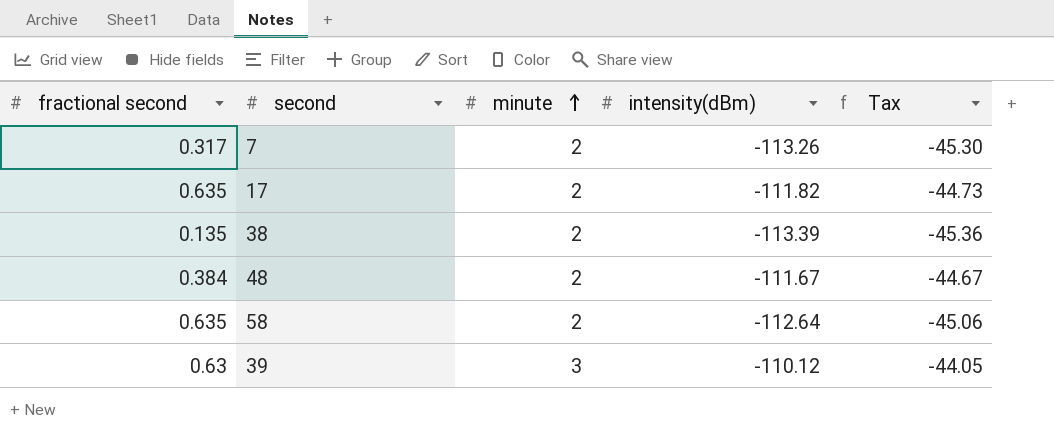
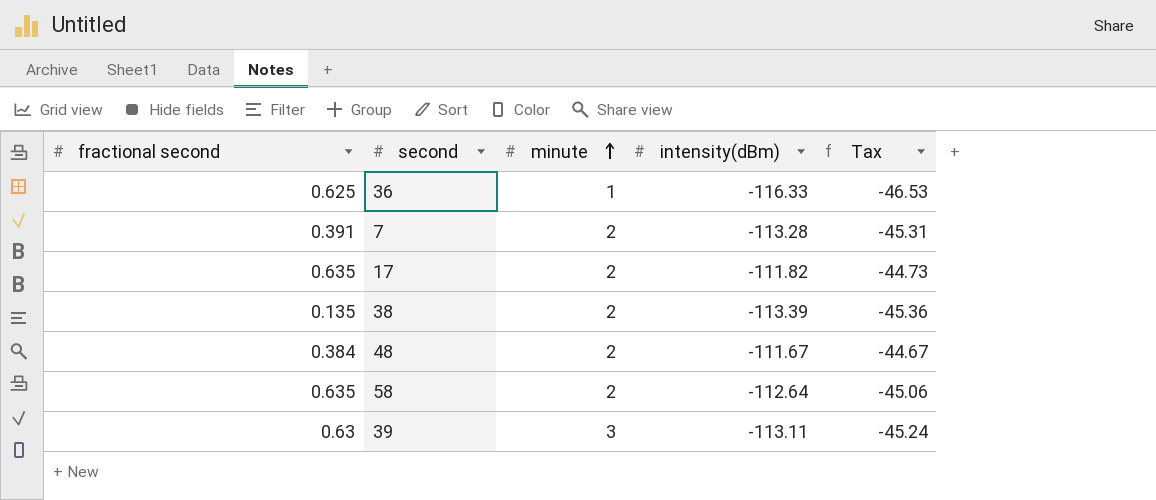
row 36: none -> 0.625 | 1 | -116.33 | -46.53
7 | fractional second: 0.317 -> 0.391
7 | intensity(dBm): -113.26 -> -113.28
7 | Tax: -45.30 -> -45.31
39 | intensity(dBm): -110.12 -> -113.11
39 | Tax: -44.05 -> -45.24

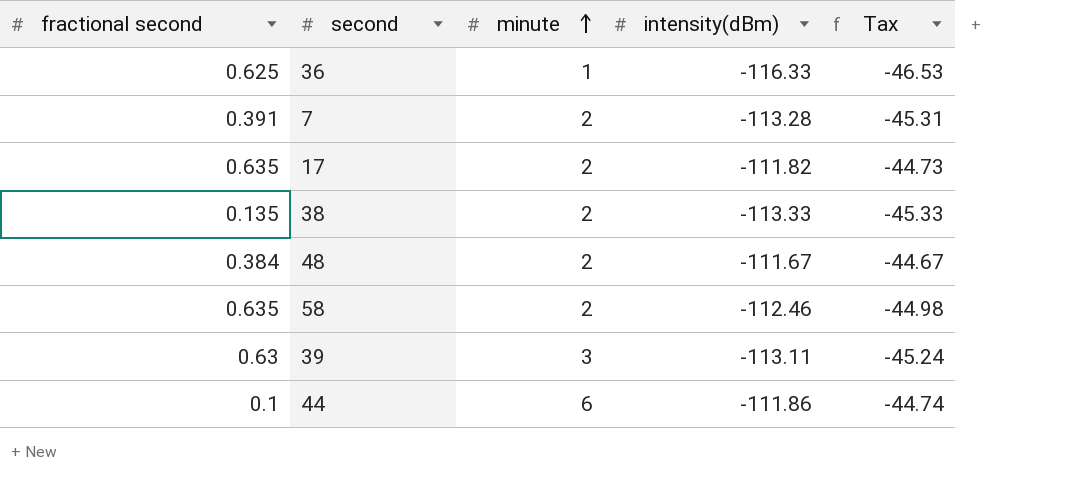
38 | intensity(dBm): -113.39 -> -113.33
38 | Tax: -45.36 -> -45.33
58 | intensity(dBm): -112.64 -> -112.46
58 | Tax: -45.06 -> -44.98
row 44: none -> 0.1 | 6 | -111.86 | -44.74

